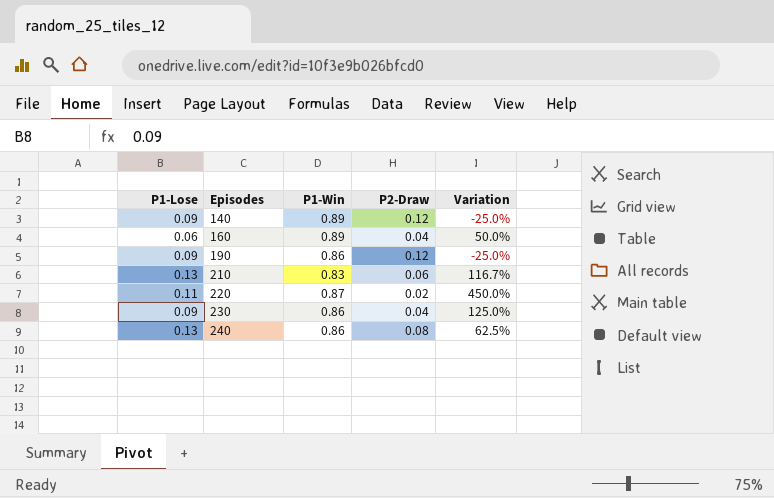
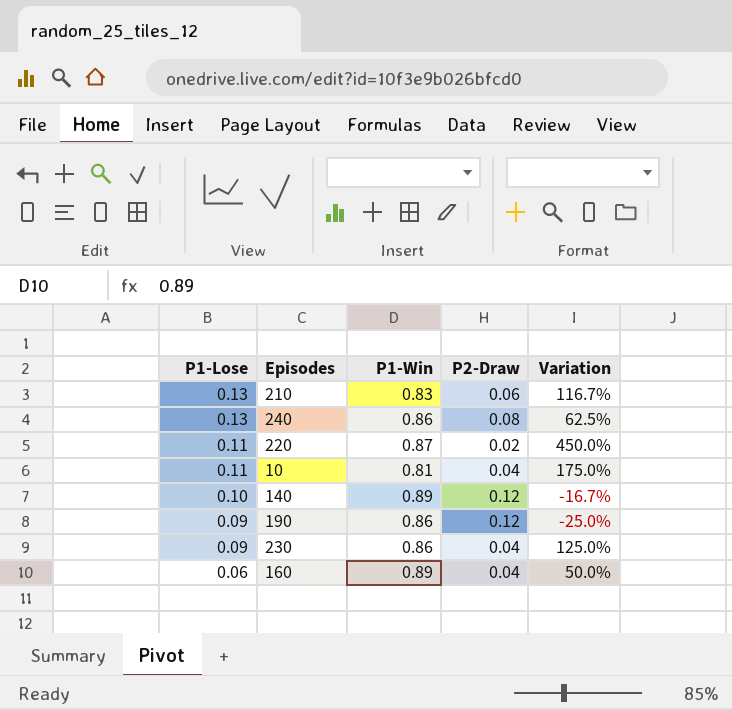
row order: Episodes ascending -> P1-Lose descending
row 10: none -> 0.11 | 0.81 | 0.04 | 175.0%
140 | P1-Lose: 0.09 -> 0.10
140 | Variation: -25.0% -> -16.7%

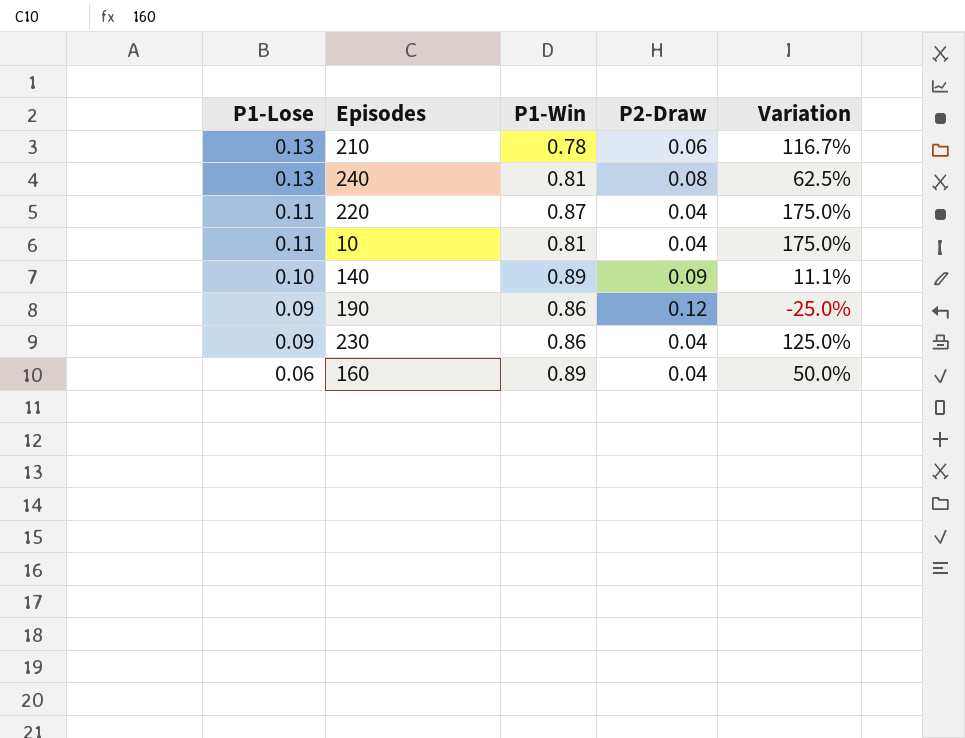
210 | P1-Win: 0.83 -> 0.78
240 | P1-Win: 0.86 -> 0.81
220 | P2-Draw: 0.02 -> 0.04
220 | Variation: 450.0% -> 175.0%
140 | P2-Draw: 0.12 -> 0.09
140 | Variation: -16.7% -> 11.1%

